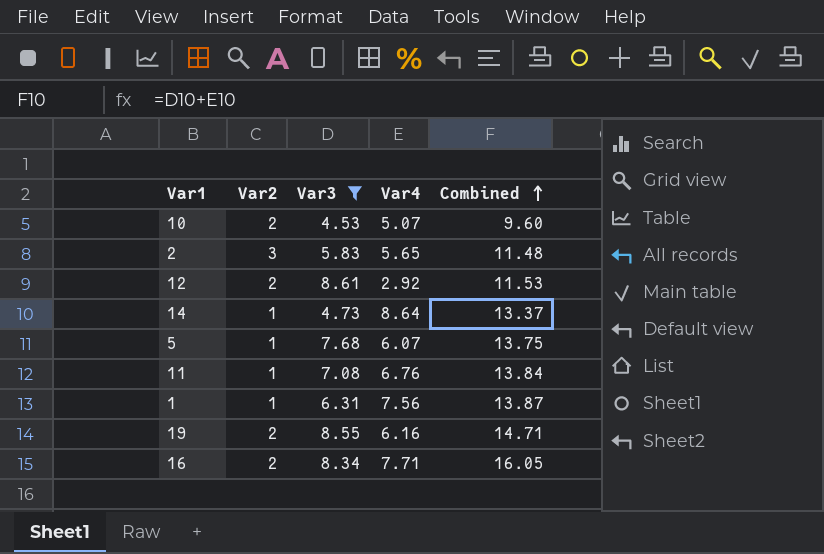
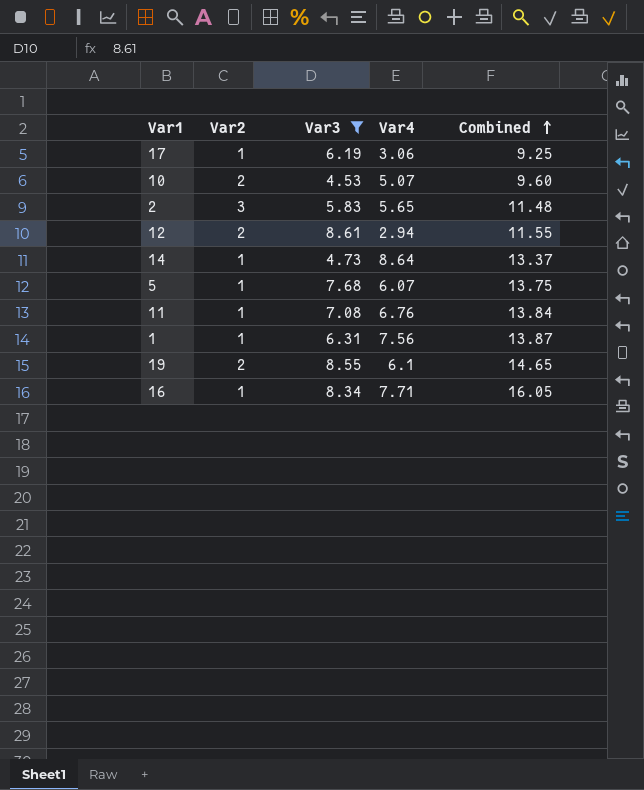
row 17: none -> 1 | 6.19 | 3.06 | 9.25
12 | Var4: 2.92 -> 2.94
12 | Combined: 11.53 -> 11.55
19 | Var4: 6.16 -> 6.1
19 | Combined: 14.71 -> 14.65
16 | Var2: 2 -> 1

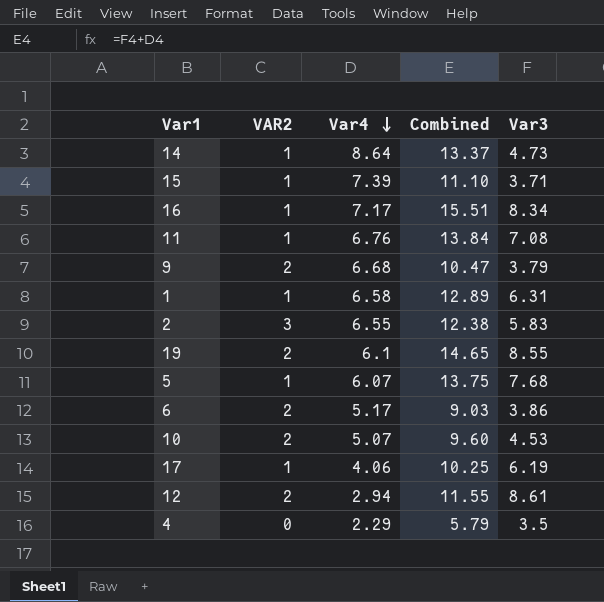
filter: Var3 >= 4.53 -> none
row order: Combined ascending -> Var4 descending
column name: Var2 -> VAR2
column Var3 | position: 3 -> 5
16 | Var4: 7.71 -> 7.17
16 | Combined: 16.05 -> 15.51
1 | Var4: 7.56 -> 6.58
1 | Combined: 13.87 -> 12.89
2 | Var4: 5.65 -> 6.55
2 | Combined: 11.48 -> 12.38
17 | Var4: 3.06 -> 4.06
17 | Combined: 9.25 -> 10.25

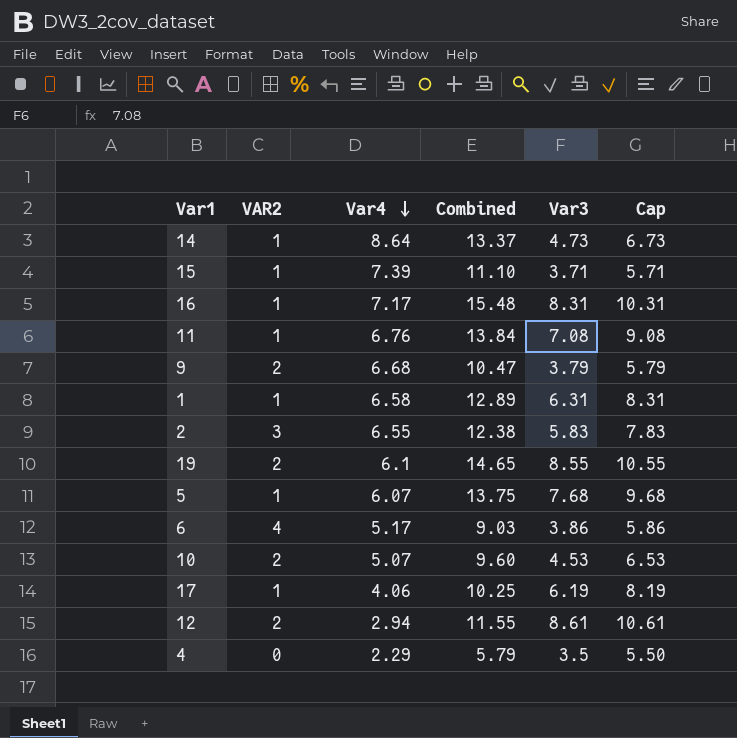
column Cap | formula: none -> [Var3] + 2
16 | Combined: 15.51 -> 15.48
16 | Var3: 8.34 -> 8.31
6 | VAR2: 2 -> 4

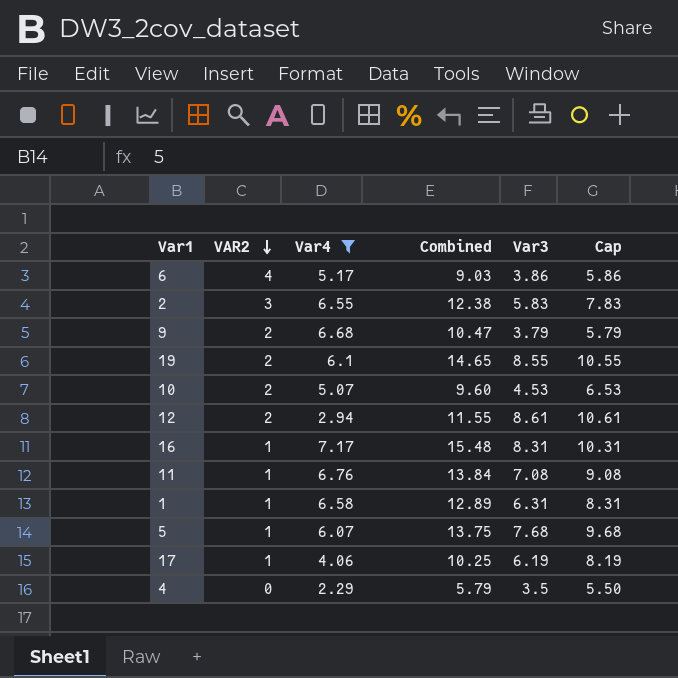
filter: none -> Var4 <= 7.17
row order: Var4 descending -> VAR2 descending

